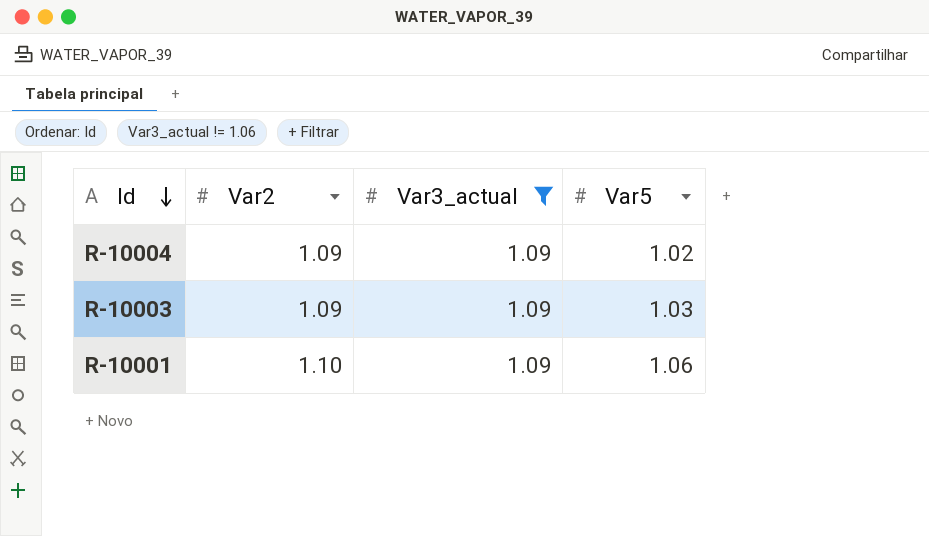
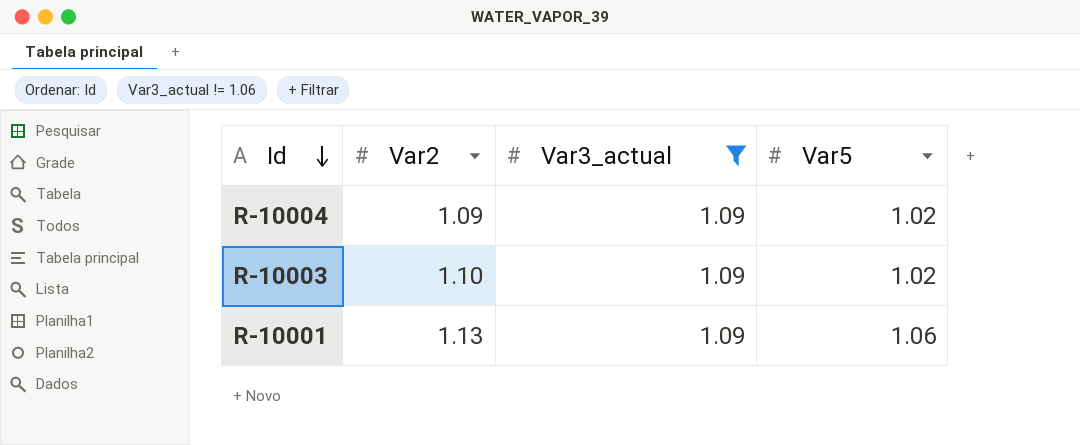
R-10003 | Var2: 1.09 -> 1.10
R-10003 | Var5: 1.03 -> 1.02
R-10001 | Var2: 1.10 -> 1.13

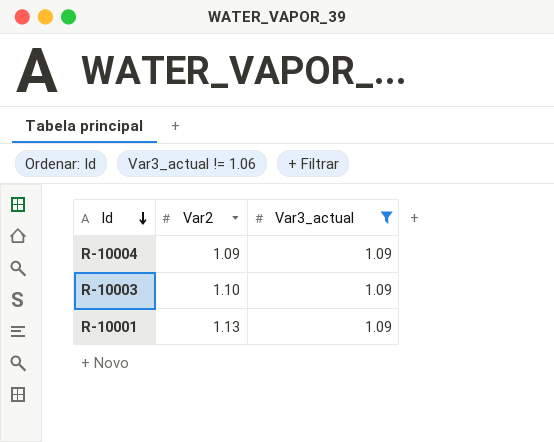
column Var5 | position: 4 -> none

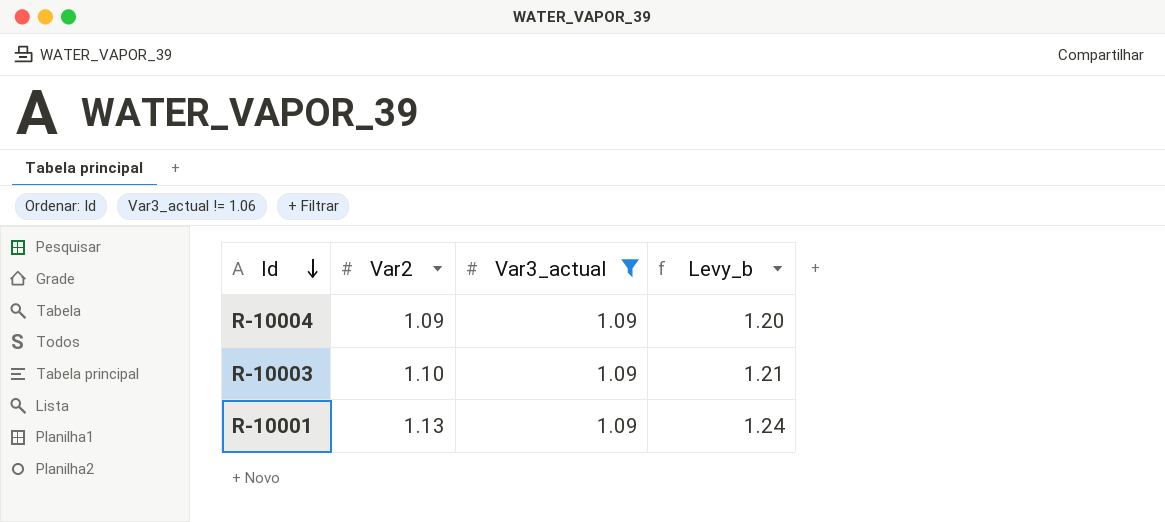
column Levy_b | formula: none -> [Var2] * 1.1

